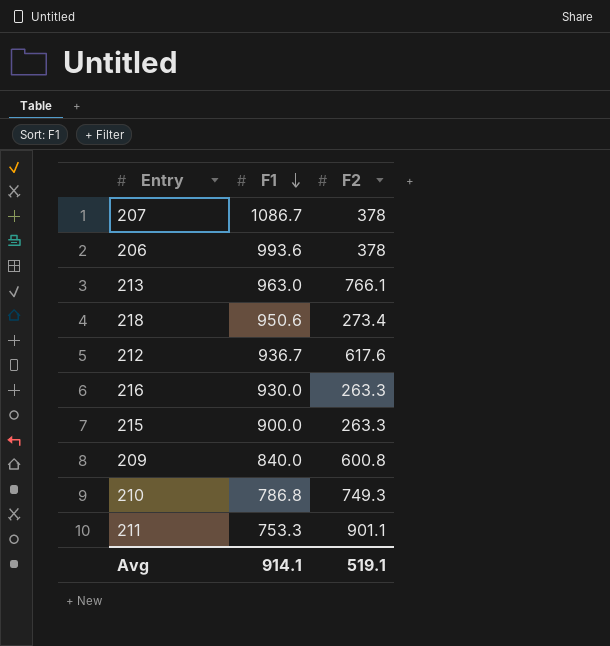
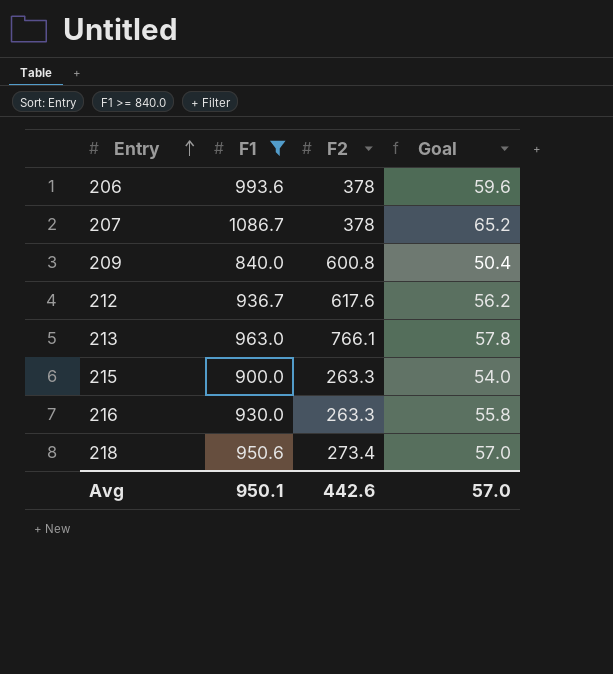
filter: none -> F1 >= 840.0
row order: F1 descending -> Entry ascending
column Goal | formula: none -> [F1] * 0.06
Avg | F1: 914.1 -> 950.1
Avg | F2: 519.1 -> 442.6

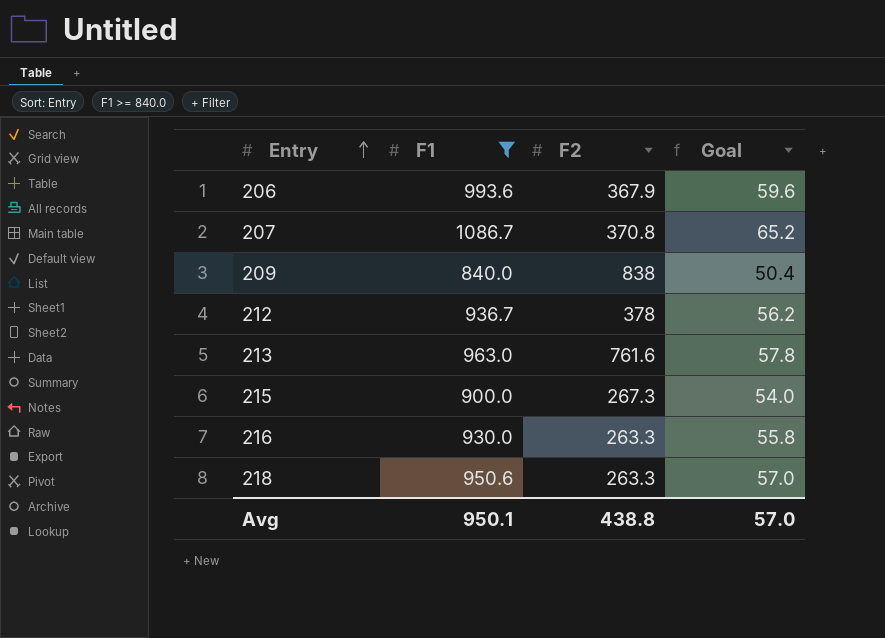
206 | F2: 378 -> 367.9
207 | F2: 378 -> 370.8
209 | F2: 600.8 -> 838
212 | F2: 617.6 -> 378
213 | F2: 766.1 -> 761.6
215 | F2: 263.3 -> 267.3
218 | F2: 273.4 -> 263.3
Avg | F2: 442.6 -> 438.8

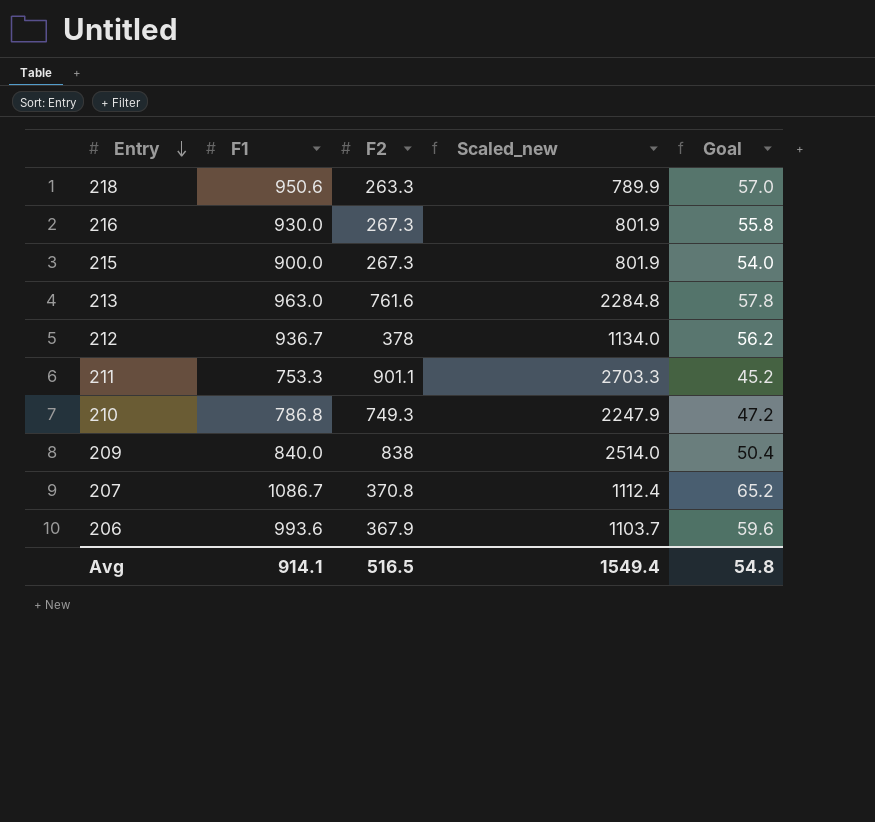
filter: F1 >= 840.0 -> none
row order: Entry ascending -> Entry descending
column Scaled_new | formula: none -> [F2] * 3
216 | F2: 263.3 -> 267.3
Avg | F1: 950.1 -> 914.1
Avg | F2: 438.8 -> 516.5
Avg | Goal: 57.0 -> 54.8

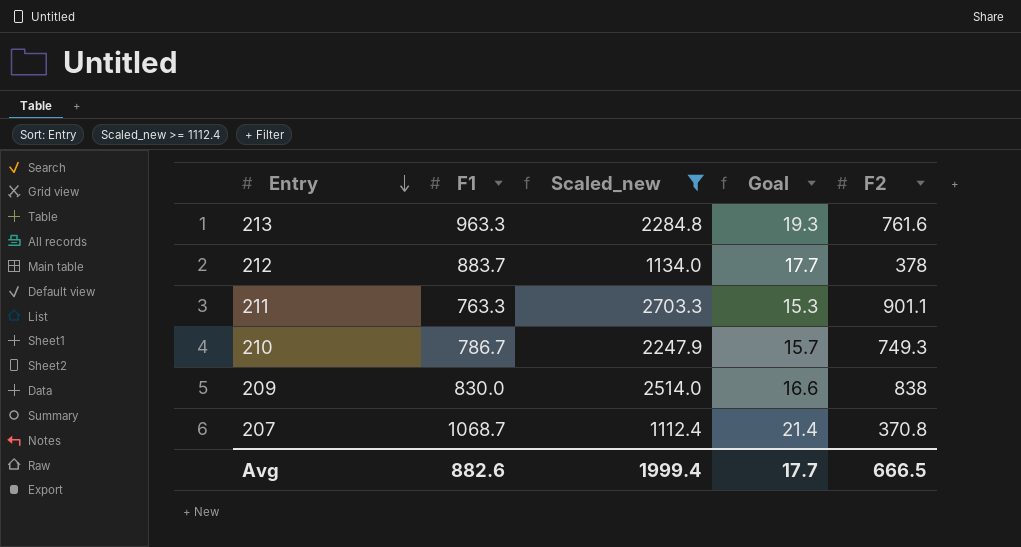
filter: none -> Scaled_new >= 1112.4
column Goal | formula: [F1] * 0.06 -> [F1] * 0.02
column F2 | position: 3 -> 5
213 | F1: 963.0 -> 963.3
212 | F1: 936.7 -> 883.7
211 | F1: 753.3 -> 763.3
210 | F1: 786.8 -> 786.7
209 | F1: 840.0 -> 830.0
207 | F1: 1086.7 -> 1068.7
Avg | F1: 914.1 -> 882.6
Avg | Scaled_new: 1549.4 -> 1999.4
Avg | Goal: 54.8 -> 17.7
Avg | F2: 516.5 -> 666.5

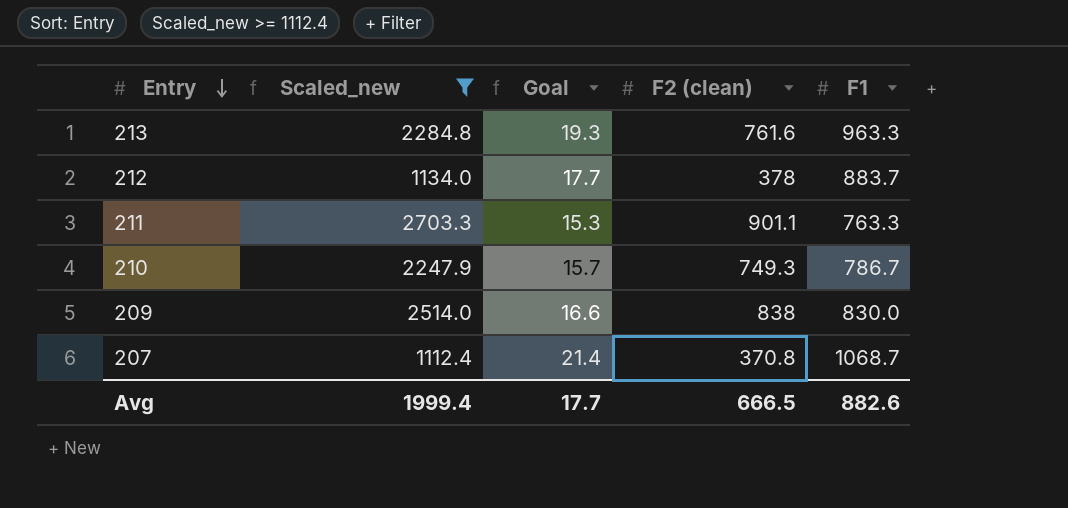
column name: F2 -> F2 (clean)
column F1 | position: 2 -> 5

